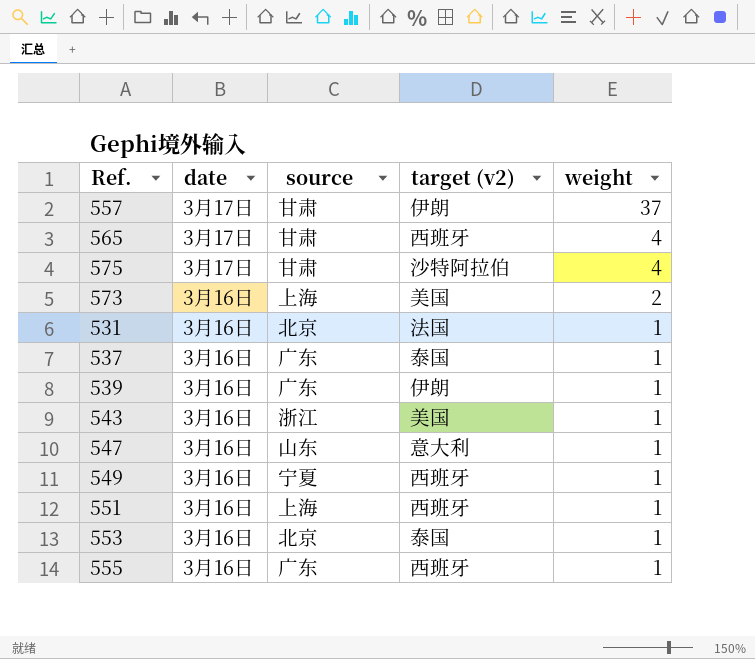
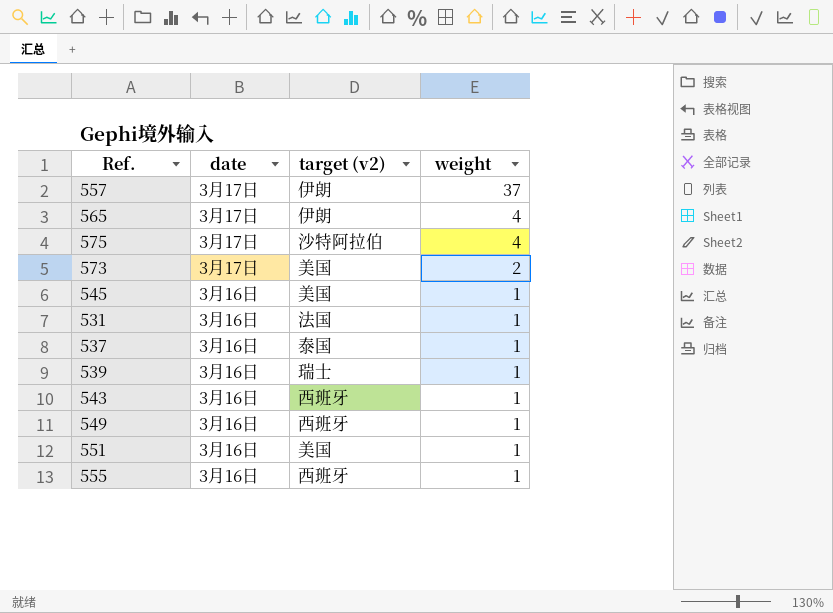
column source | position: 3 -> none
row 547: 3月16日 | 山东 | 意大利 | 1 -> none
row 553: 3月16日 | 北京 | 泰国 | 1 -> none
565 | target (v2): 西班牙 -> 伊朗
573 | date: 3月16日 -> 3月17日
row 545: none -> 3月16日 | 美国 | 1
539 | target (v2): 伊朗 -> 瑞士
543 | target (v2): 美国 -> 西班牙
551 | target (v2): 西班牙 -> 美国

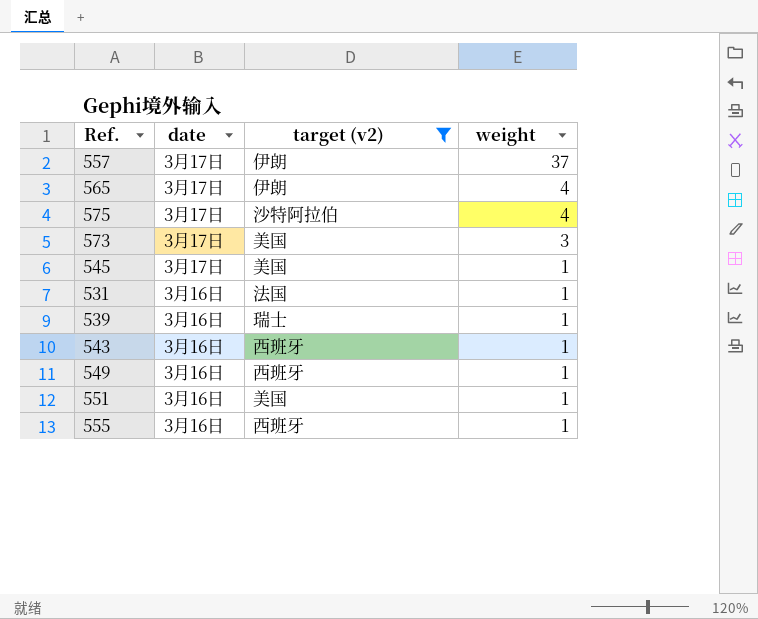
filter: none -> target (v2) != 泰国
573 | weight: 2 -> 3
545 | date: 3月16日 -> 3月17日

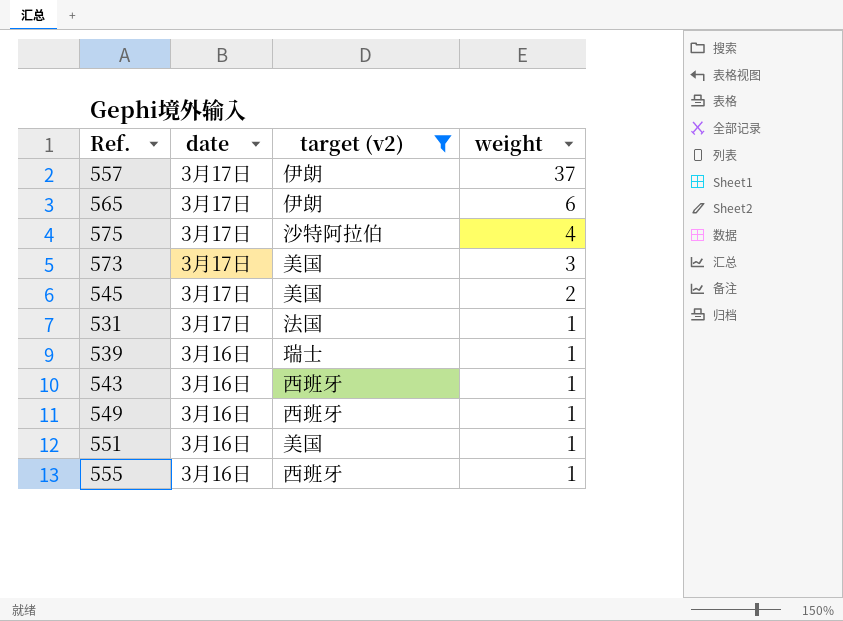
565 | weight: 4 -> 6
545 | weight: 1 -> 2
531 | date: 3月16日 -> 3月17日

